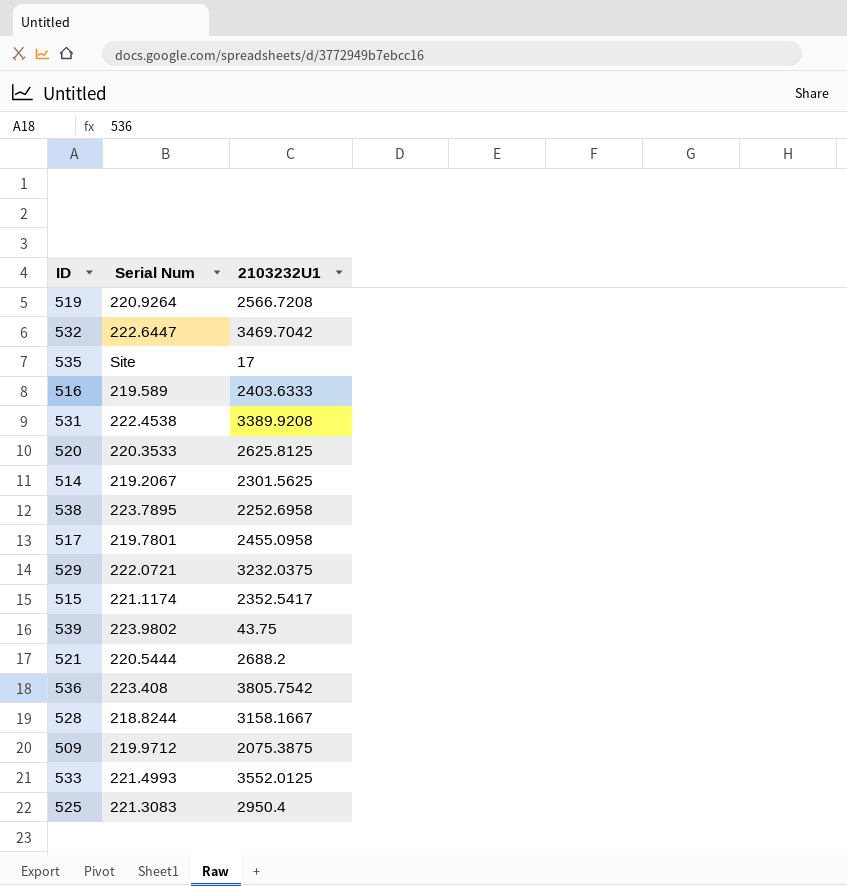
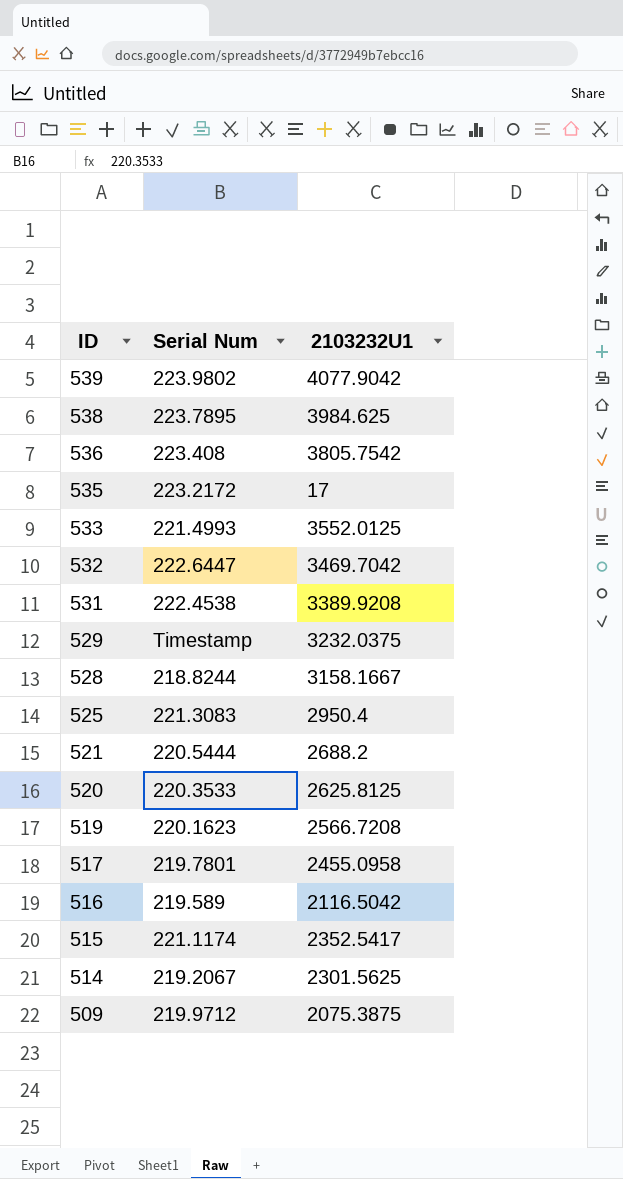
row order: none -> ID descending
539 | 2103232U1: 43.75 -> 4077.9042
538 | 2103232U1: 2252.6958 -> 3984.625
535 | Serial Num: Site -> 223.2172
529 | Serial Num: 222.0721 -> Timestamp
519 | Serial Num: 220.9264 -> 220.1623
516 | 2103232U1: 2403.6333 -> 2116.5042

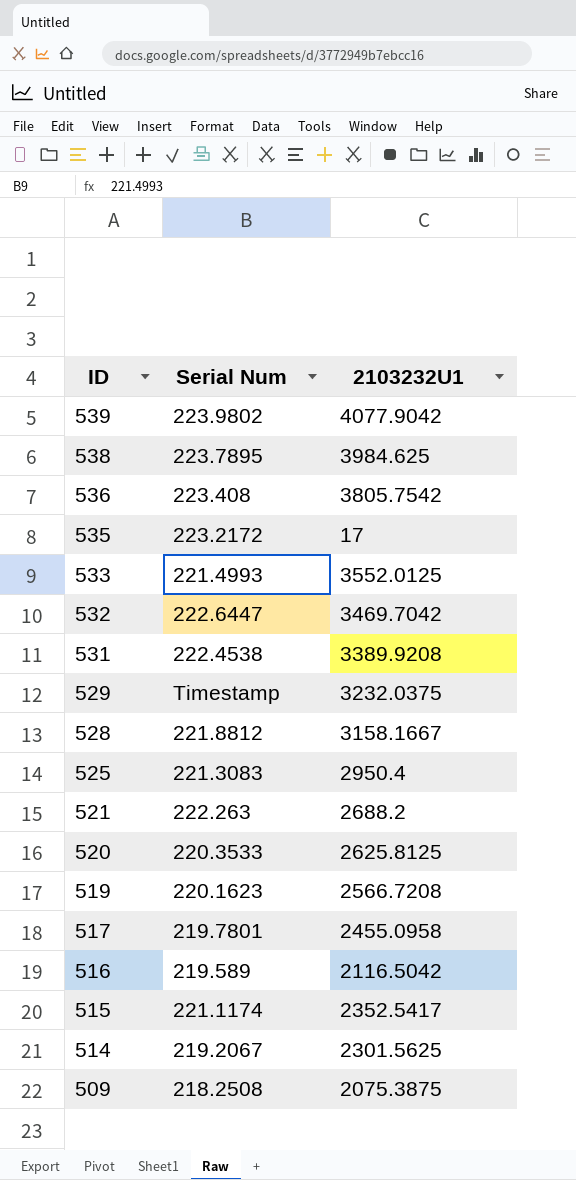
528 | Serial Num: 218.8244 -> 221.8812
521 | Serial Num: 220.5444 -> 222.263
509 | Serial Num: 219.9712 -> 218.2508

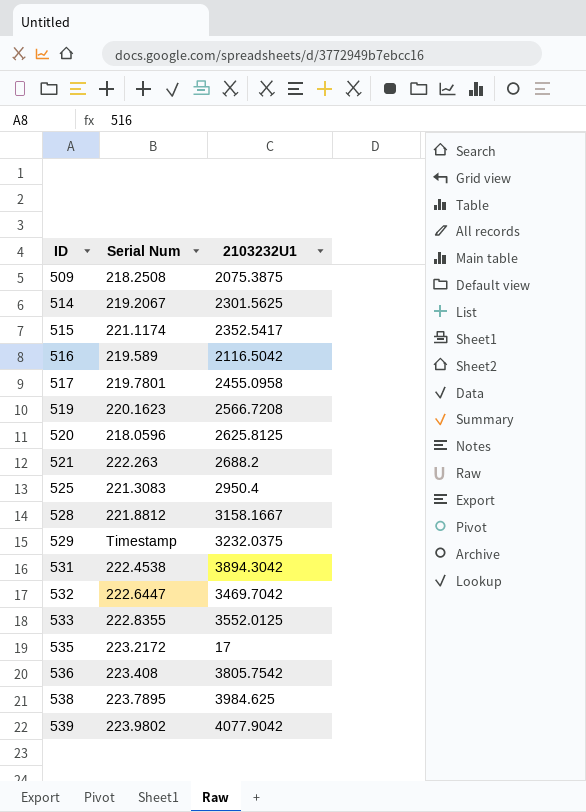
row order: ID descending -> ID ascending
520 | Serial Num: 220.3533 -> 218.0596
531 | 2103232U1: 3389.9208 -> 3894.3042
533 | Serial Num: 221.4993 -> 222.8355

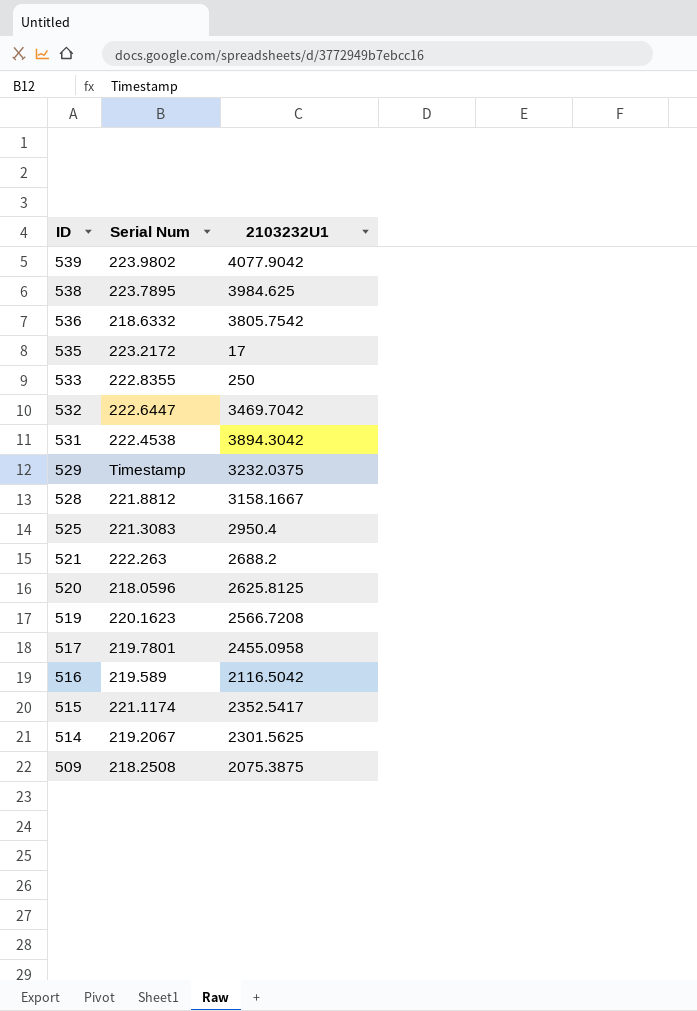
row order: ID ascending -> ID descending
536 | Serial Num: 223.408 -> 218.6332
533 | 2103232U1: 3552.0125 -> 250

